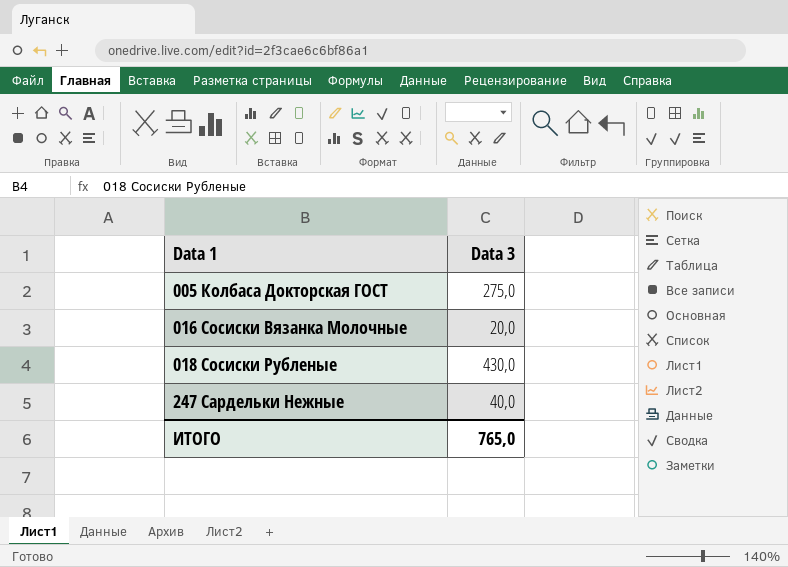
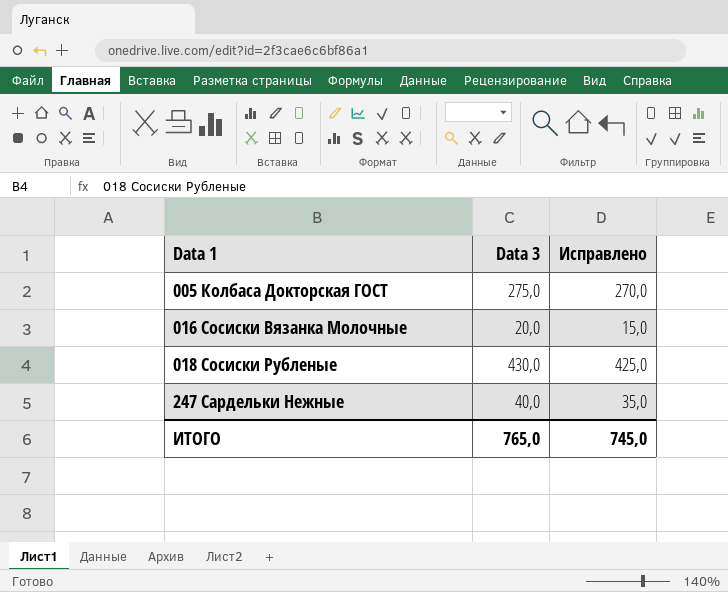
column Исправлено | formula: none -> [Data 3] - 5

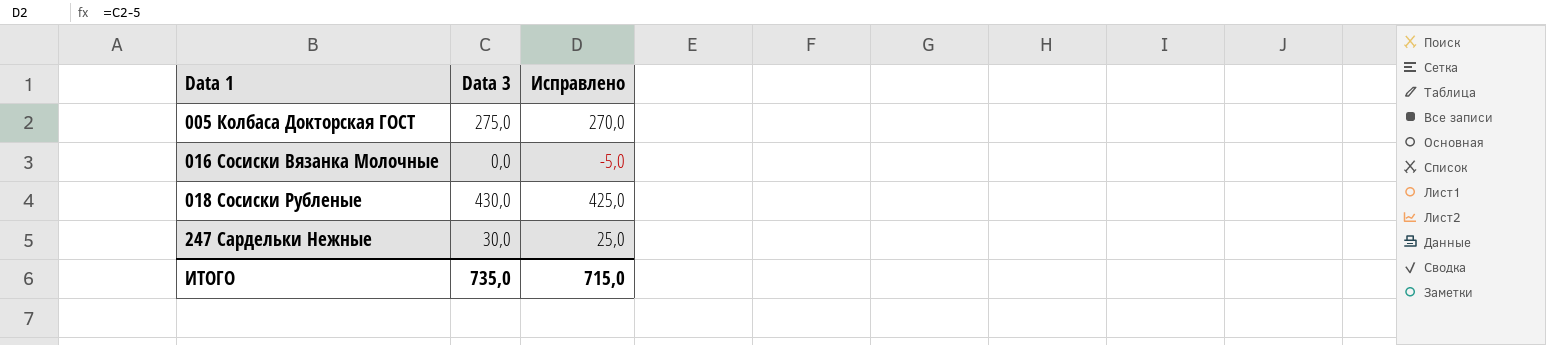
016 Сосиски Вязанка Молочные | Data 3: 20,0 -> 0,0
016 Сосиски Вязанка Молочные | Исправлено: 15,0 -> -5,0
247 Сардельки Нежные | Data 3: 40,0 -> 30,0
247 Сардельки Нежные | Исправлено: 35,0 -> 25,0
ИТОГО | Data 3: 765,0 -> 735,0
ИТОГО | Исправлено: 745,0 -> 715,0

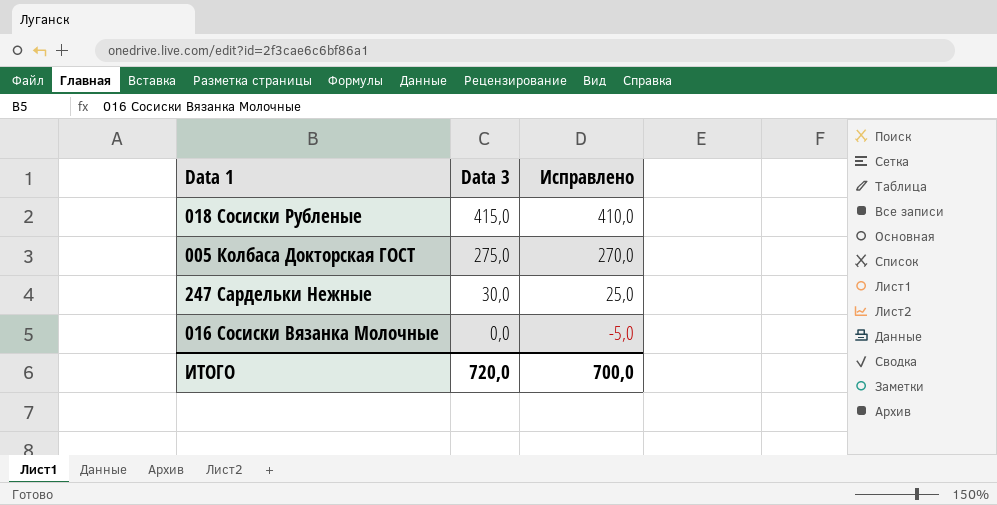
row order: Data 1 ascending -> Data 3 descending
018 Сосиски Рубленые | Data 3: 430,0 -> 415,0
018 Сосиски Рубленые | Исправлено: 425,0 -> 410,0
ИТОГО | Data 3: 735,0 -> 720,0
ИТОГО | Исправлено: 715,0 -> 700,0

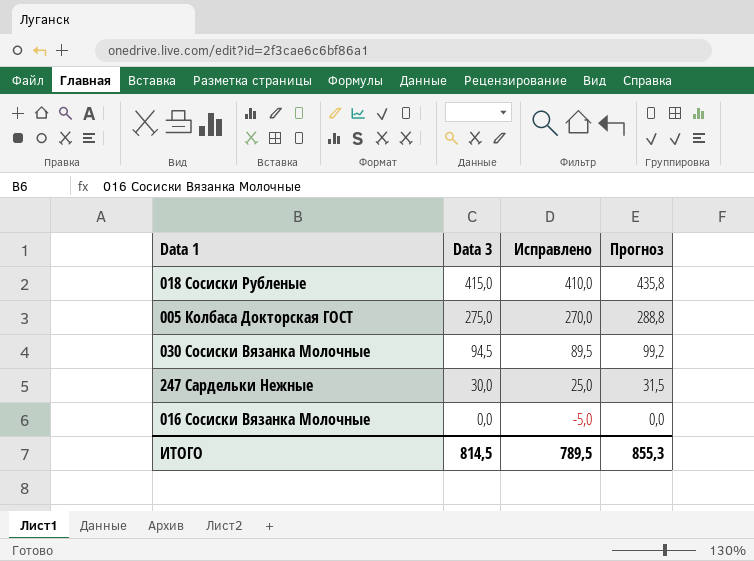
column Прогноз | formula: none -> [Data 3] * 1,05
row 030 Сосиски Вязанка Молочные: none -> 94,5 | 89,5 | 99,2
ИТОГО | Data 3: 720,0 -> 814,5
ИТОГО | Исправлено: 700,0 -> 789,5

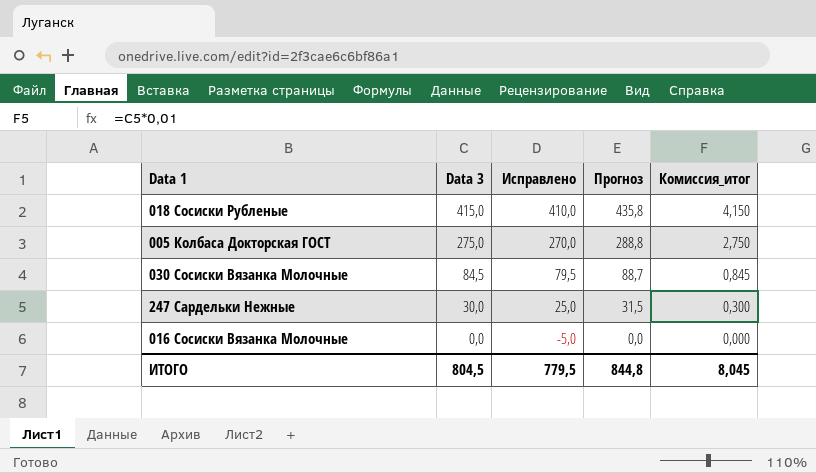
column Комиссия_итог | formula: none -> [Data 3] * 0,01
030 Сосиски Вязанка Молочные | Data 3: 94,5 -> 84,5
030 Сосиски Вязанка Молочные | Исправлено: 89,5 -> 79,5
030 Сосиски Вязанка Молочные | Прогноз: 99,2 -> 88,7
ИТОГО | Data 3: 814,5 -> 804,5
ИТОГО | Исправлено: 789,5 -> 779,5
ИТОГО | Прогноз: 855,3 -> 844,8

